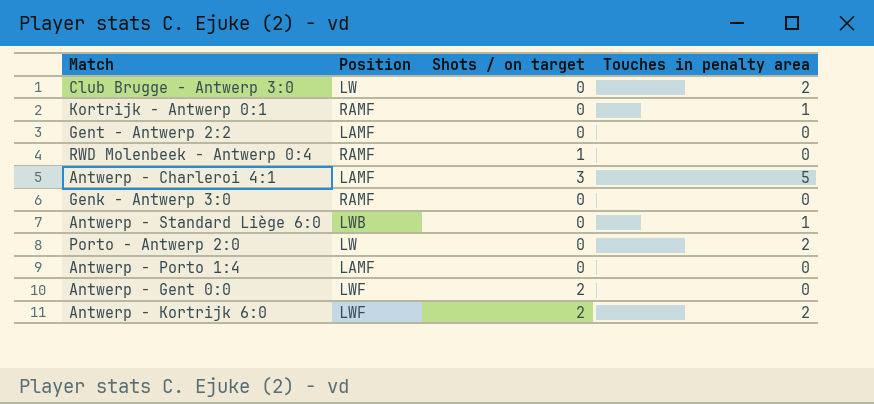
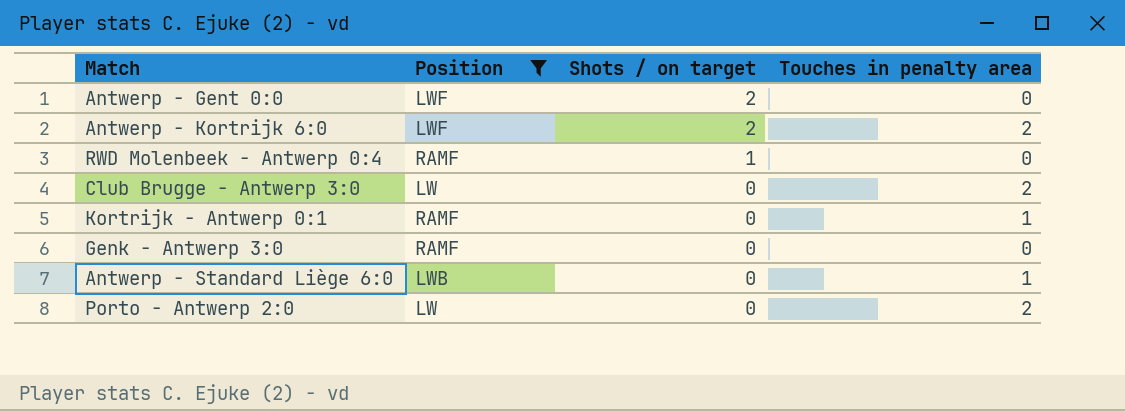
filter: none -> Position != LAMF
row order: none -> Shots / on target descending

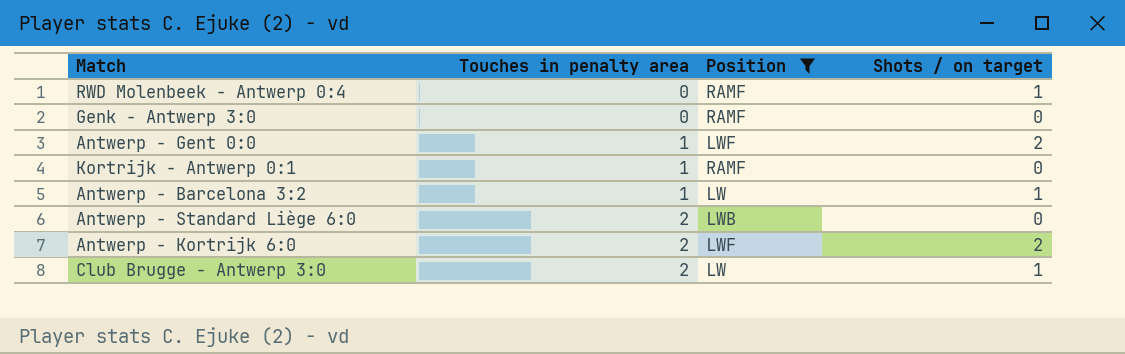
row order: Shots / on target descending -> Touches in penalty area ascending
column Touches in penalty area | position: 4 -> 2
row Porto - Antwerp 2:0: LW | 0 | 2 -> none
Antwerp - Gent 0:0 | Touches in penalty area: 0 -> 1
row Antwerp - Barcelona 3:2: none -> 1 | LW | 1
Antwerp - Standard Liège 6:0 | Touches in penalty area: 1 -> 2
Club Brugge - Antwerp 3:0 | Shots / on target: 0 -> 1

